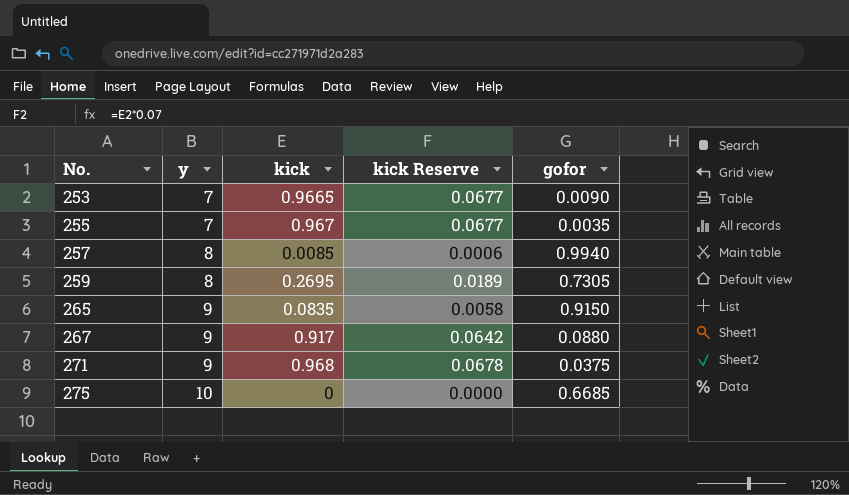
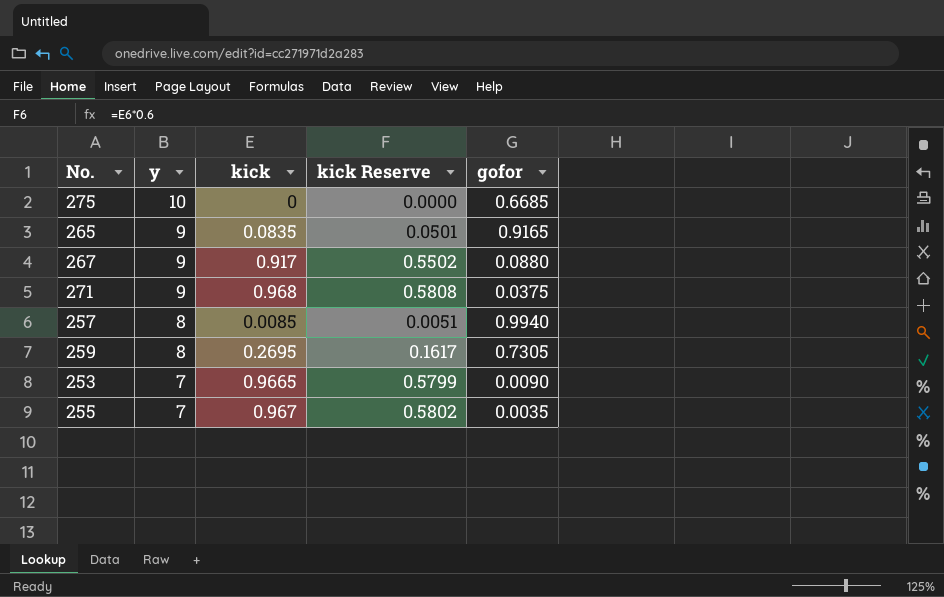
row order: No. ascending -> y descending
column kick Reserve | formula: [kick] * 0.07 -> [kick] * 0.6
265 | gofor: 0.9150 -> 0.9165

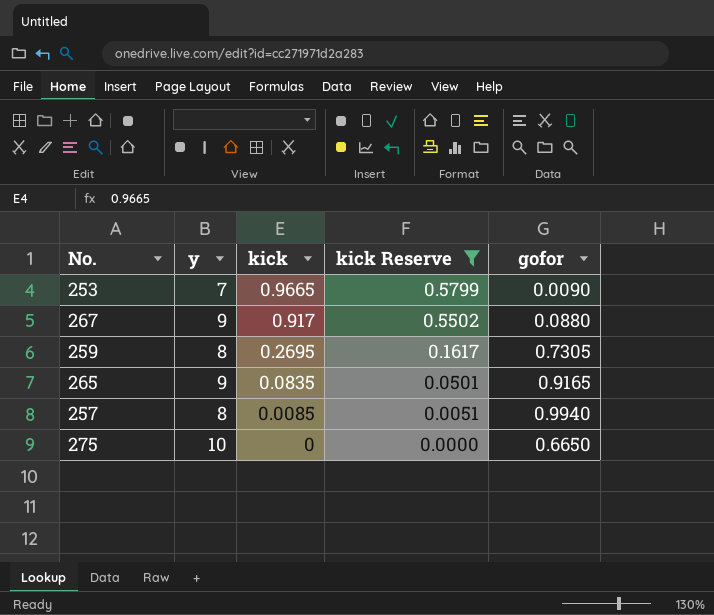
filter: none -> kick Reserve <= 0.5799
row order: y descending -> kick descending
275 | gofor: 0.6685 -> 0.6650

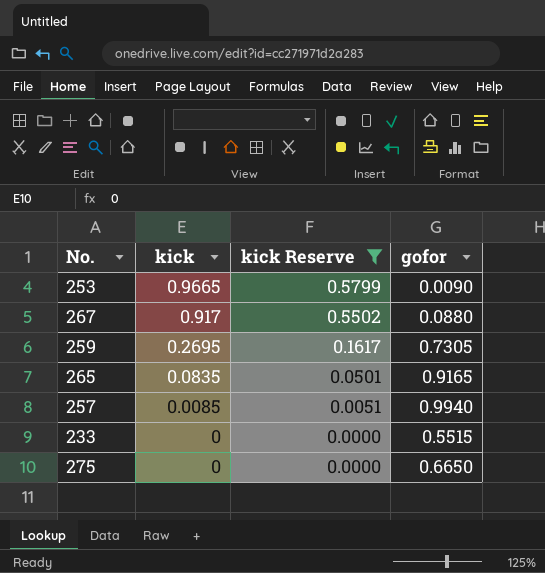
column y | position: 2 -> none
row 233: none -> 0 | 0.0000 | 0.5515

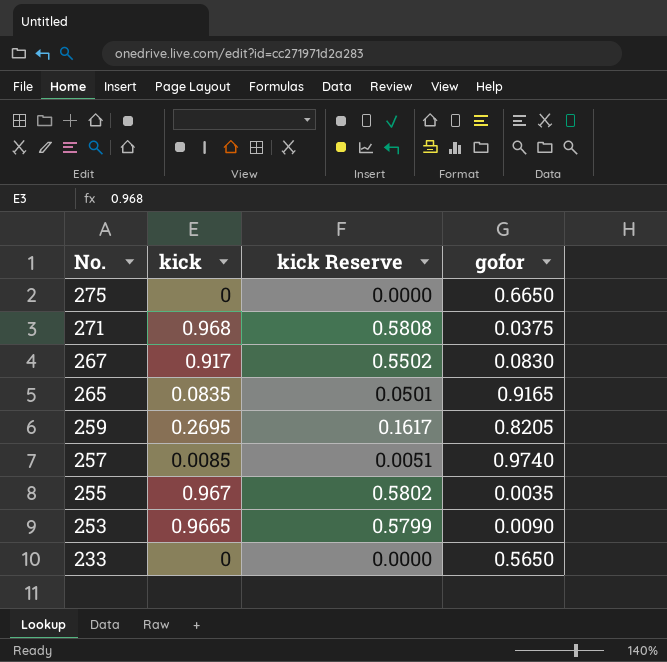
filter: kick Reserve <= 0.5799 -> none
row order: kick descending -> No. descending
267 | gofor: 0.0880 -> 0.0830
259 | gofor: 0.7305 -> 0.8205
257 | gofor: 0.9940 -> 0.9740
233 | gofor: 0.5515 -> 0.5650

